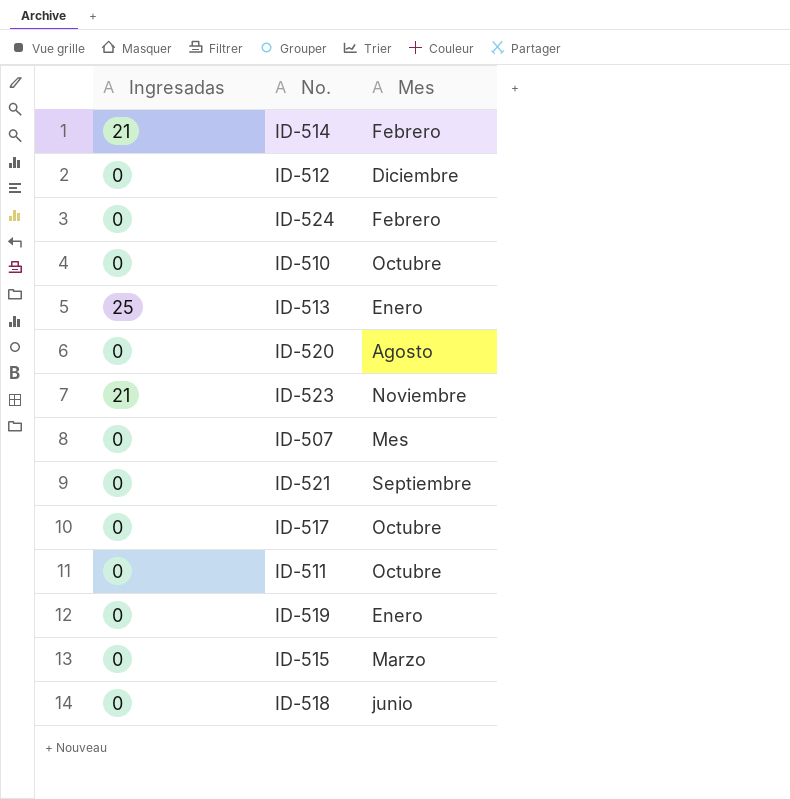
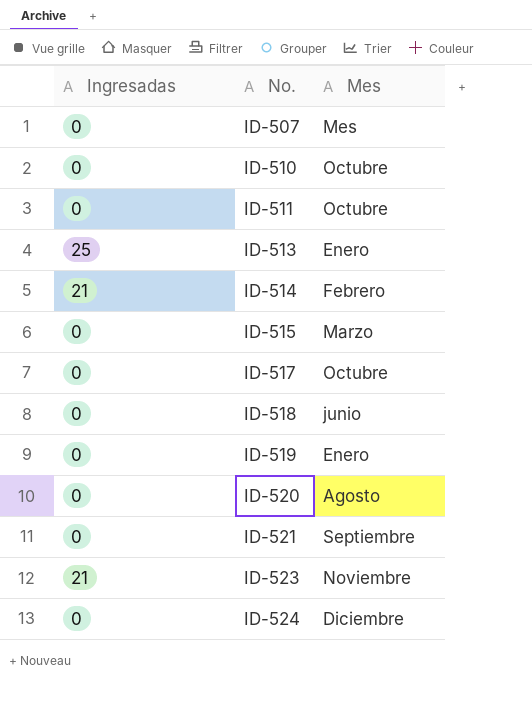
row order: none -> No. ascending
row ID-512: 0 | Diciembre -> none
ID-524 | Mes: Febrero -> Diciembre

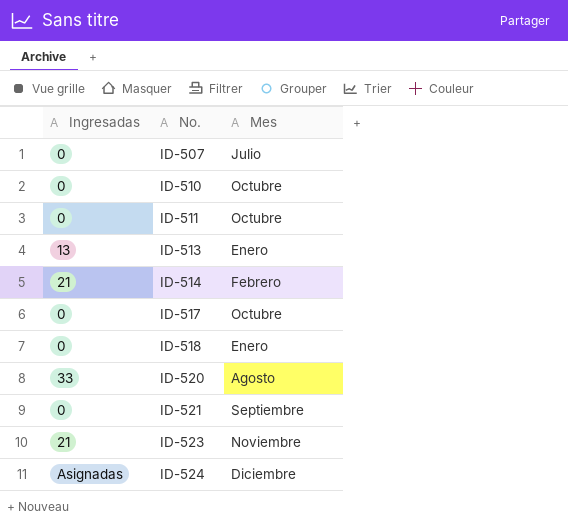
row ID-515: 0 | Marzo -> none
row ID-519: 0 | Enero -> none
ID-507 | Mes: Mes -> Julio
ID-513 | Ingresadas: 25 -> 13
ID-518 | Mes: junio -> Enero
ID-520 | Ingresadas: 0 -> 33
ID-524 | Ingresadas: 0 -> Asignadas

